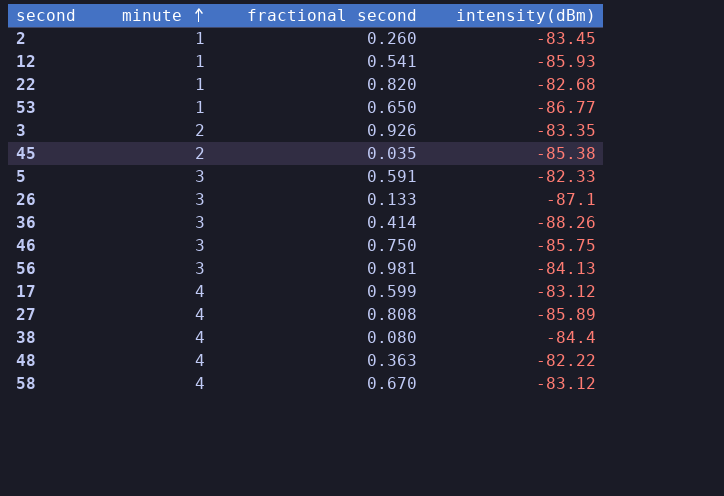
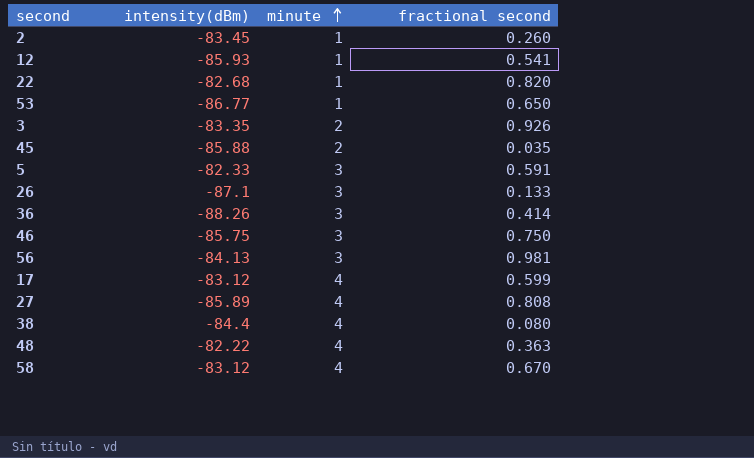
column intensity(dBm) | position: 4 -> 2
45 | intensity(dBm): -85.38 -> -85.88

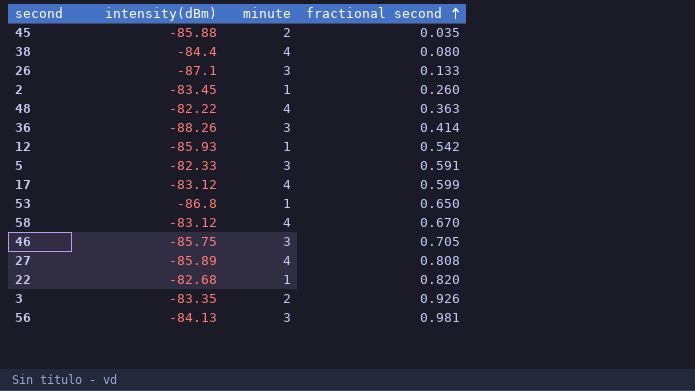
row order: minute ascending -> fractional second ascending
12 | fractional second: 0.541 -> 0.542
53 | intensity(dBm): -86.77 -> -86.8
46 | fractional second: 0.750 -> 0.705

